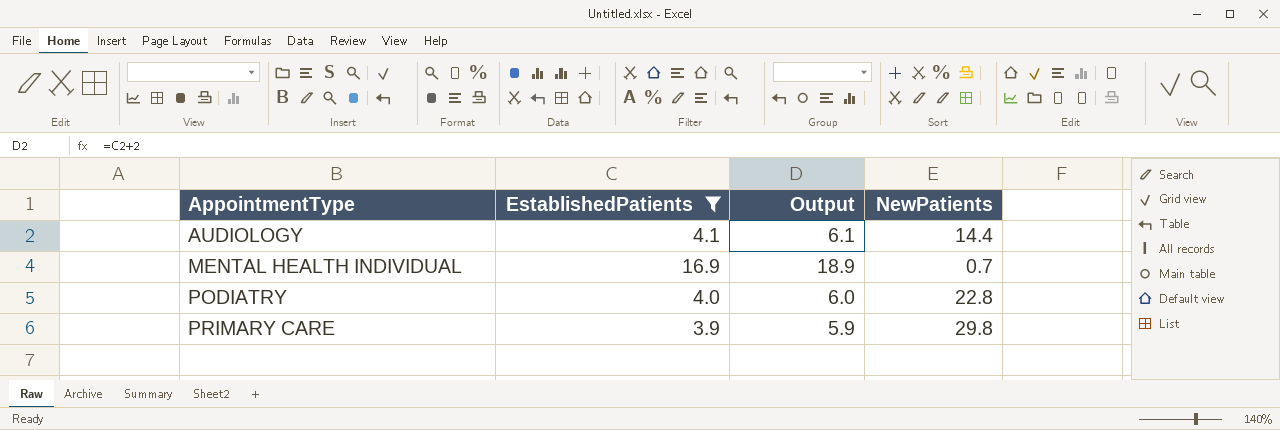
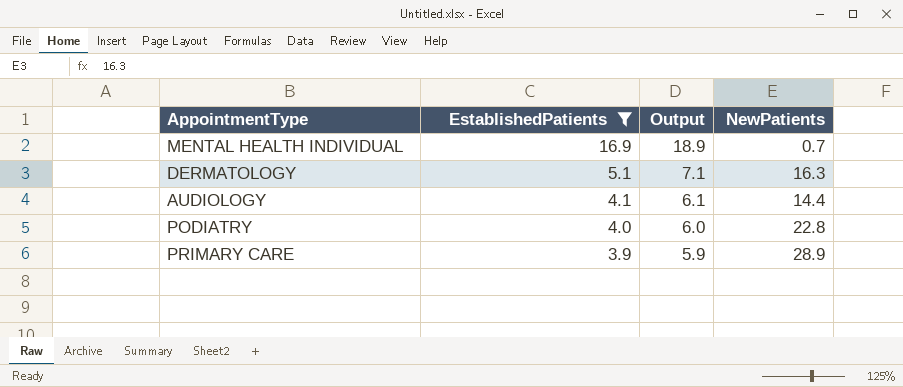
row order: AppointmentType ascending -> EstablishedPatients descending
row DERMATOLOGY: none -> 5.1 | 7.1 | 16.3
PRIMARY CARE | NewPatients: 29.8 -> 28.9

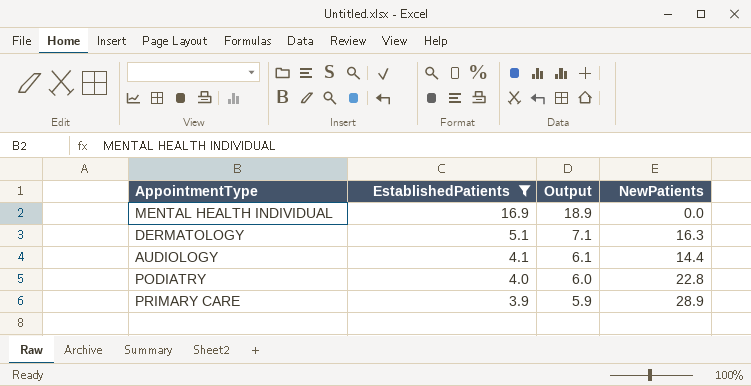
MENTAL HEALTH INDIVIDUAL | NewPatients: 0.7 -> 0.0

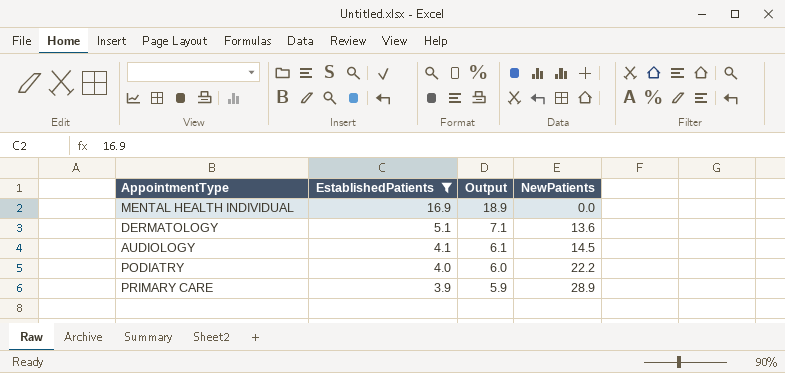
DERMATOLOGY | NewPatients: 16.3 -> 13.6
AUDIOLOGY | NewPatients: 14.4 -> 14.5
PODIATRY | NewPatients: 22.8 -> 22.2

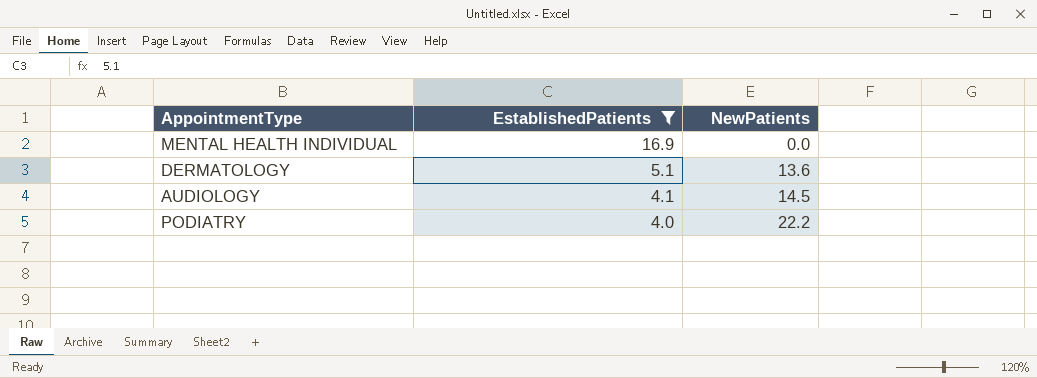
column Output | formula: [EstablishedPatients] + 2 -> none
row PRIMARY CARE: 3.9 | 5.9 | 28.9 -> none

